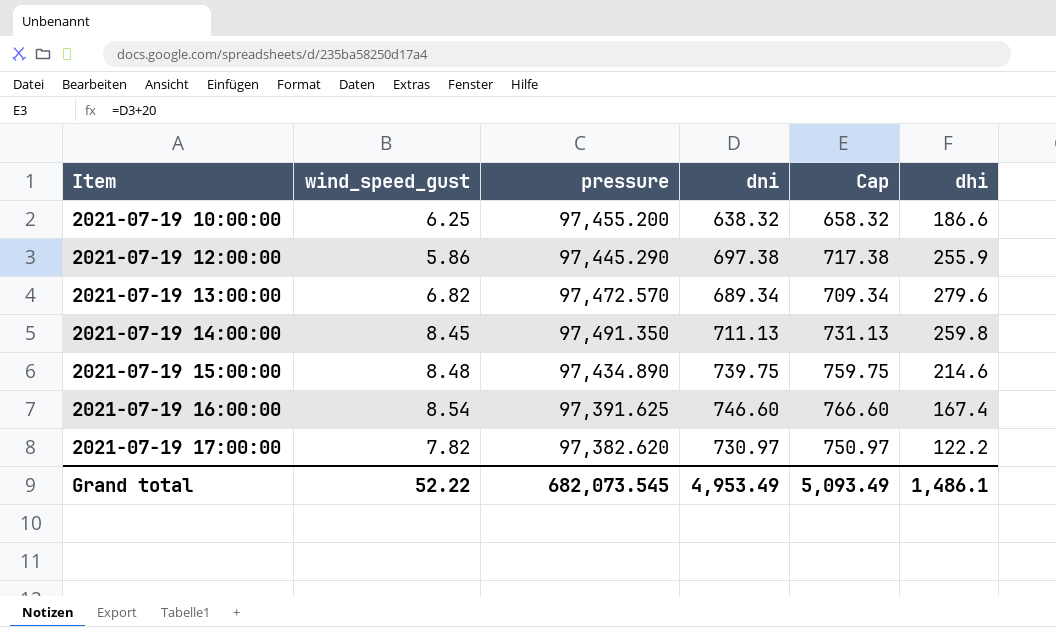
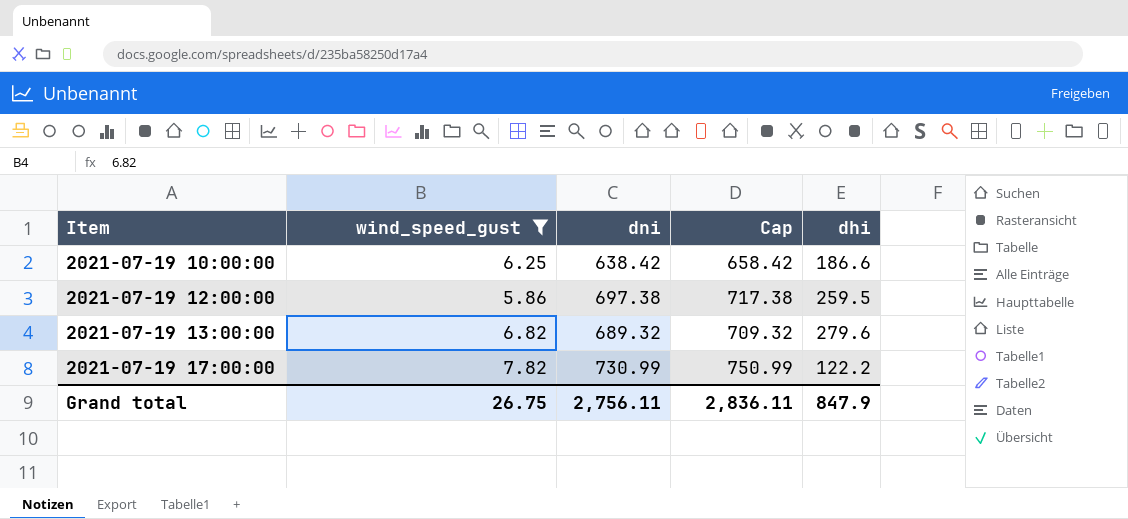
filter: none -> wind_speed_gust <= 7.82
column pressure | position: 3 -> none
2021-07-19 10:00:00 | dni: 638.32 -> 638.42
2021-07-19 10:00:00 | Cap: 658.32 -> 658.42
2021-07-19 12:00:00 | dhi: 255.9 -> 259.5
2021-07-19 13:00:00 | dni: 689.34 -> 689.32
2021-07-19 13:00:00 | Cap: 709.34 -> 709.32
2021-07-19 17:00:00 | dni: 730.97 -> 730.99
2021-07-19 17:00:00 | Cap: 750.97 -> 750.99
Grand total | wind_speed_gust: 52.22 -> 26.75
Grand total | dni: 4,953.49 -> 2,756.11
Grand total | Cap: 5,093.49 -> 2,836.11
Grand total | dhi: 1,486.1 -> 847.9

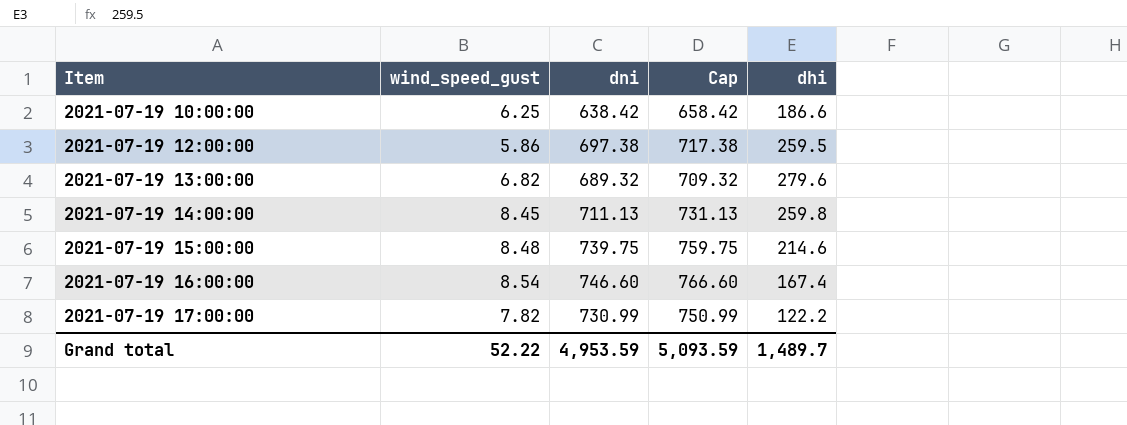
filter: wind_speed_gust <= 7.82 -> none
Grand total | wind_speed_gust: 26.75 -> 52.22
Grand total | dni: 2,756.11 -> 4,953.59
Grand total | Cap: 2,836.11 -> 5,093.59
Grand total | dhi: 847.9 -> 1,489.7

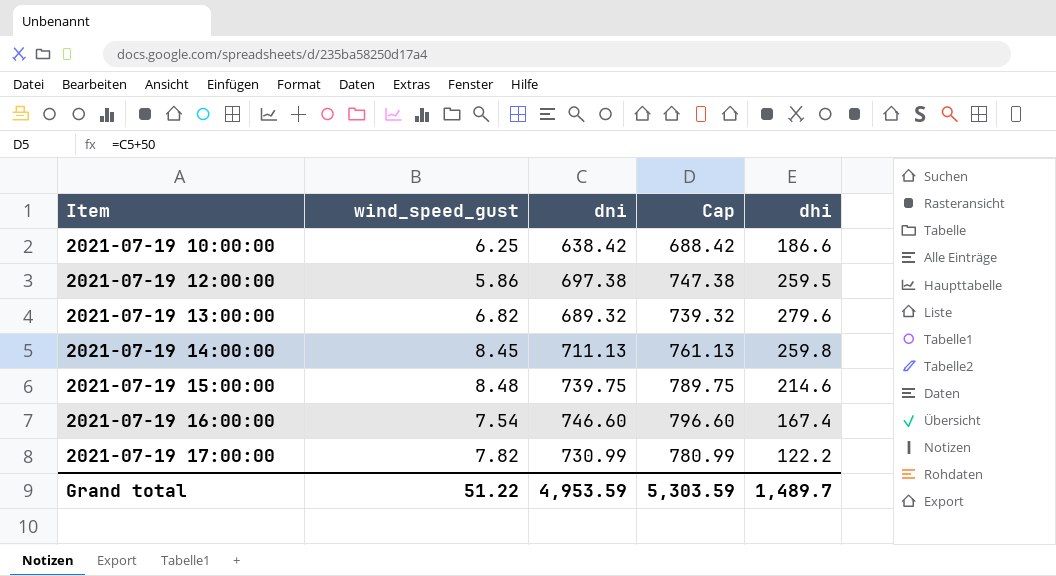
column Cap | formula: [dni] + 20 -> [dni] + 50
2021-07-19 16:00:00 | wind_speed_gust: 8.54 -> 7.54
Grand total | wind_speed_gust: 52.22 -> 51.22
Grand total | Cap: 5,093.59 -> 5,303.59

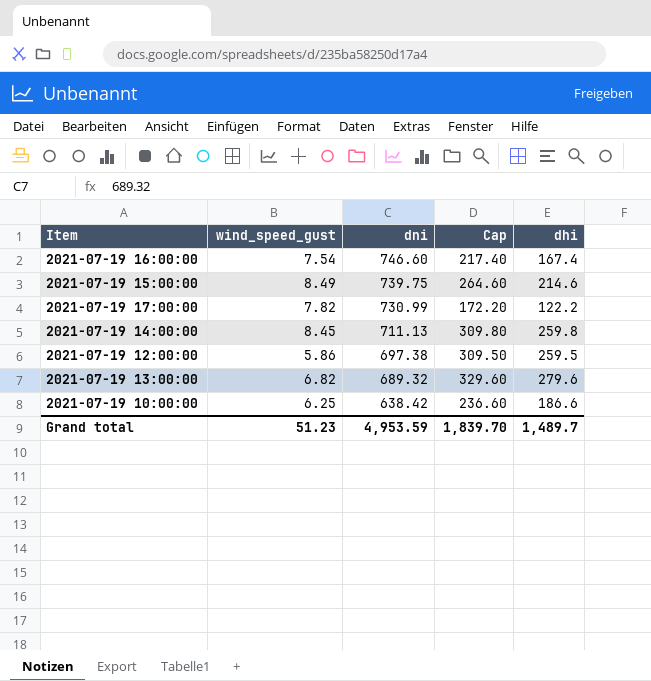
row order: Item ascending -> dni descending
column Cap | formula: [dni] + 50 -> [dhi] + 50
2021-07-19 15:00:00 | wind_speed_gust: 8.48 -> 8.49
Grand total | wind_speed_gust: 51.22 -> 51.23
Grand total | Cap: 5,303.59 -> 1,839.70

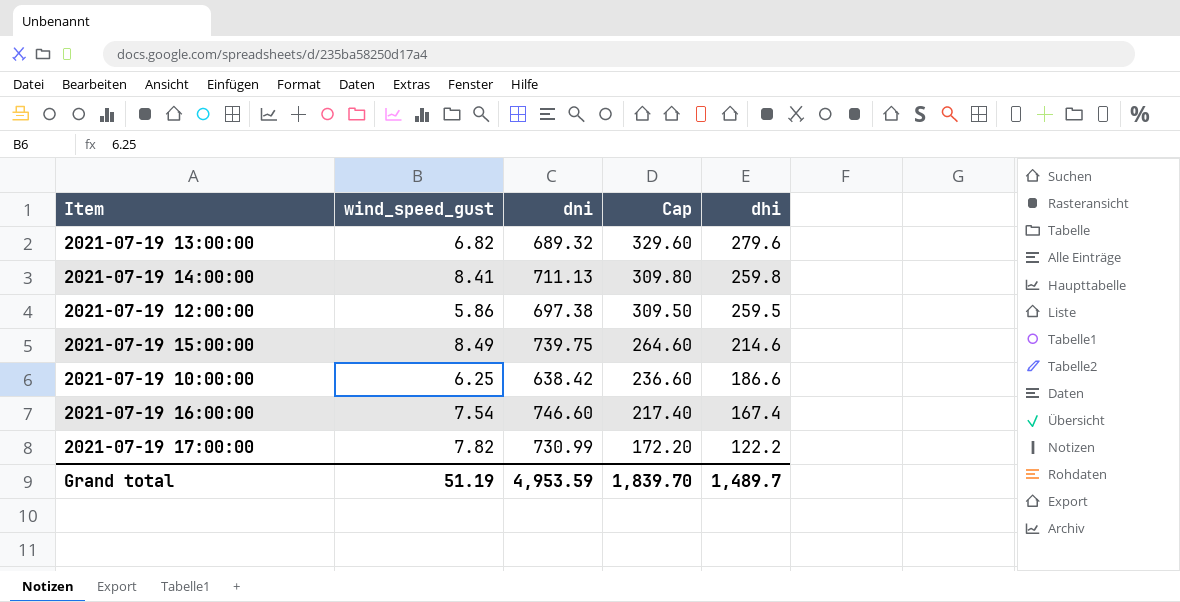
row order: dni descending -> Cap descending
2021-07-19 14:00:00 | wind_speed_gust: 8.45 -> 8.41
Grand total | wind_speed_gust: 51.23 -> 51.19

